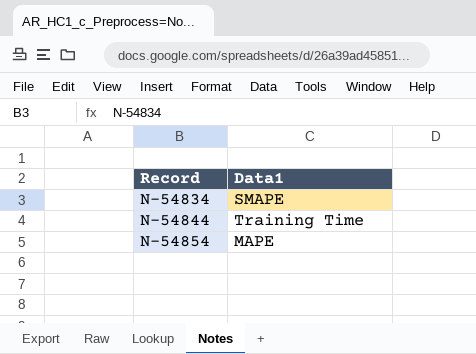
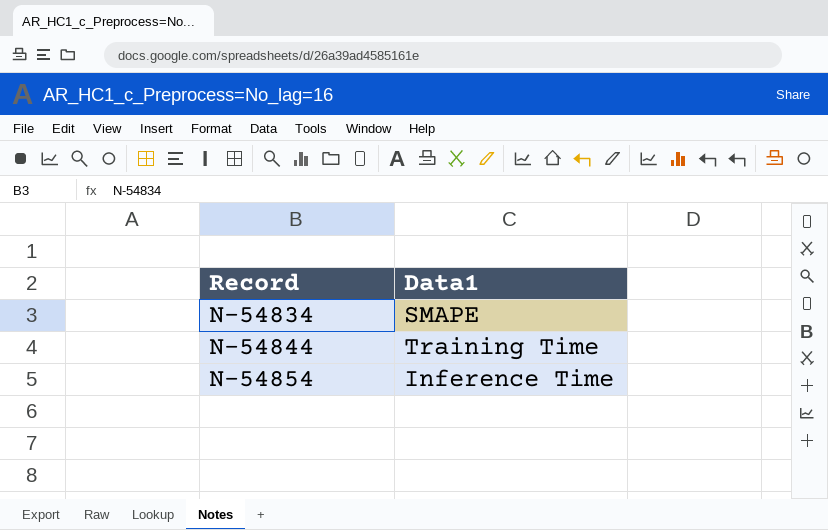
N-54854 | Data1: MAPE -> Inference Time

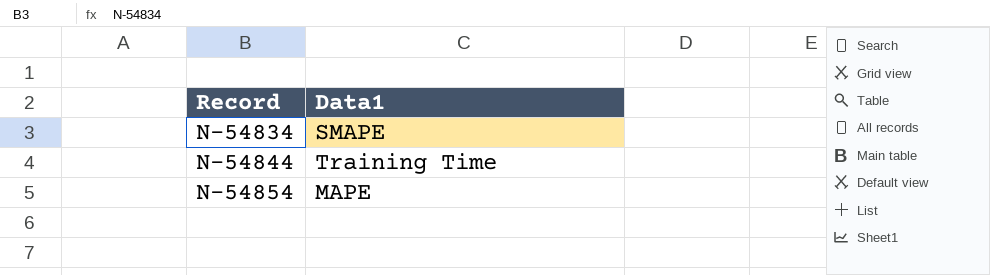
N-54854 | Data1: Inference Time -> MAPE

